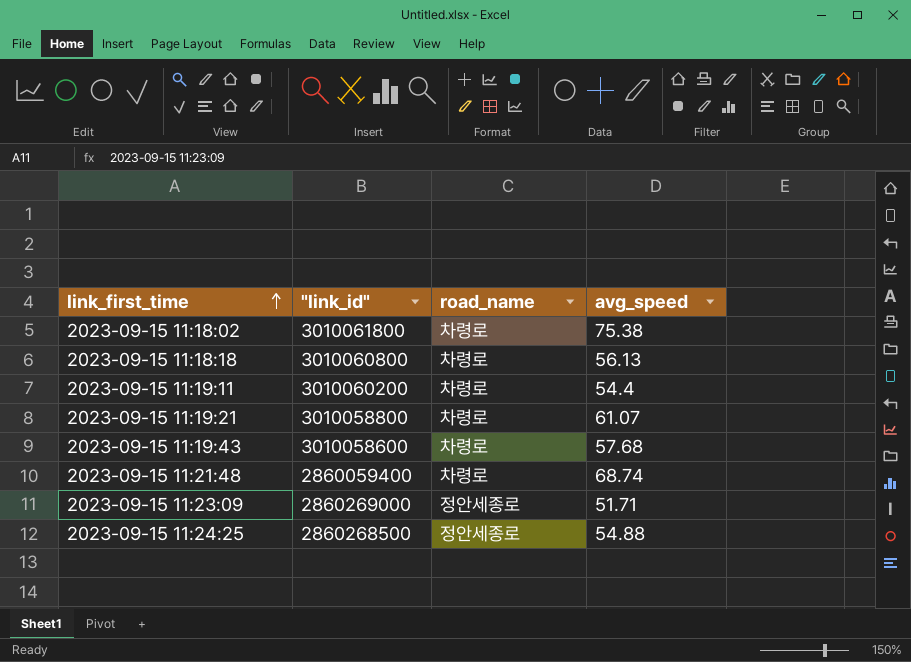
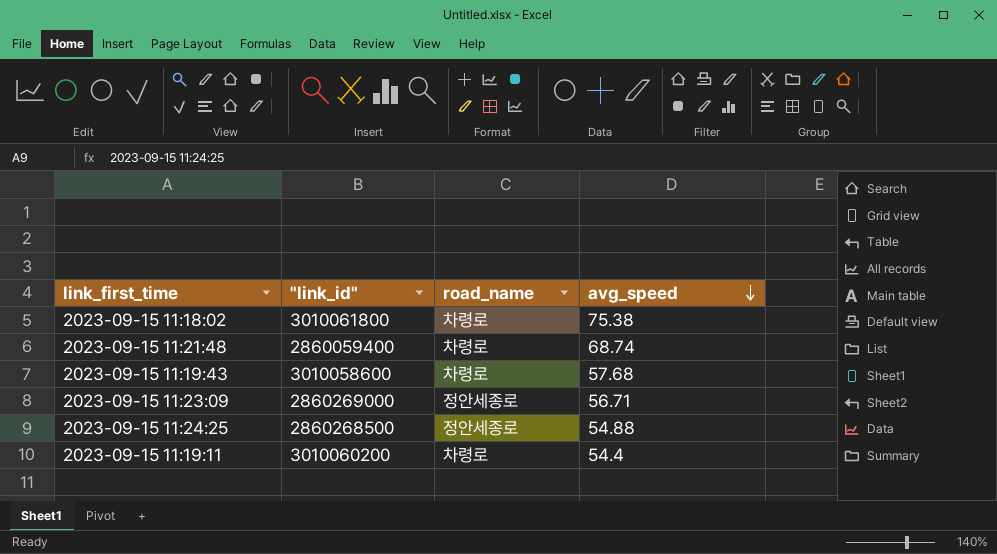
row order: link_first_time ascending -> avg_speed descending
row 2023-09-15 11:18:18: 3010060800 | 차령로 | 56.13 -> none
row 2023-09-15 11:19:21: 3010058800 | 차령로 | 61.07 -> none
2023-09-15 11:23:09 | avg_speed: 51.71 -> 56.71

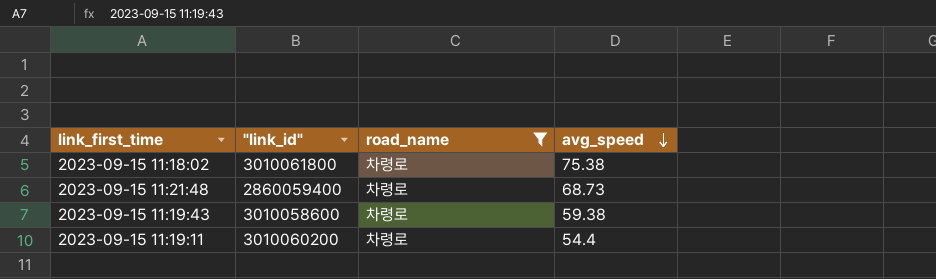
filter: none -> road_name = 차령로
2023-09-15 11:21:48 | avg_speed: 68.74 -> 68.73
2023-09-15 11:19:43 | avg_speed: 57.68 -> 59.38

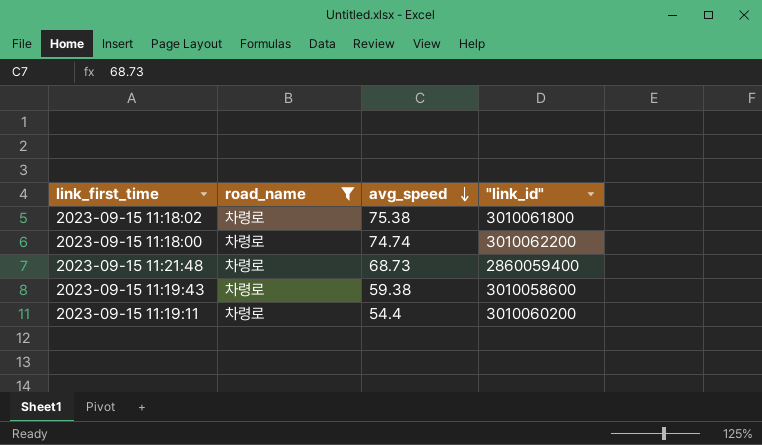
column "link_id" | position: 2 -> 4
row 2023-09-15 11:18:00: none -> 차령로 | 74.74 | 3010062200

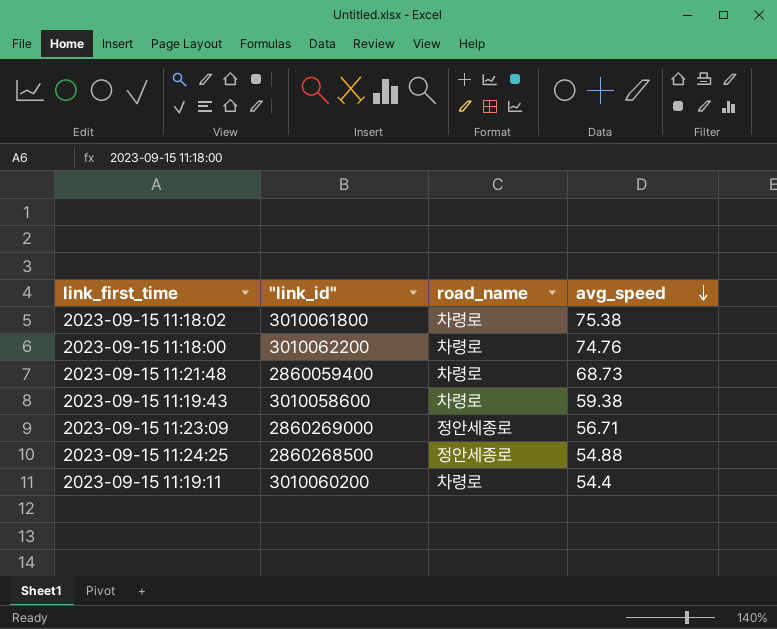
filter: road_name = 차령로 -> none
column "link_id" | position: 4 -> 2
2023-09-15 11:18:00 | avg_speed: 74.74 -> 74.76

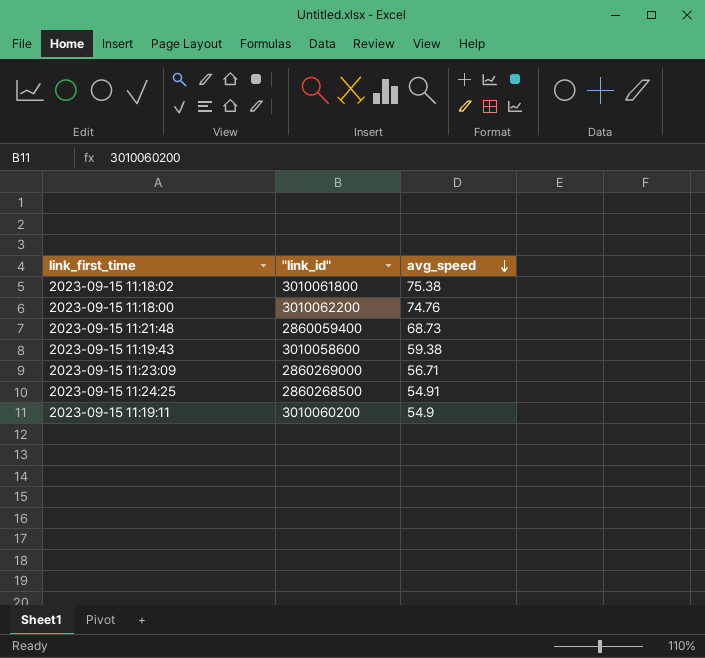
column road_name | position: 3 -> none
2023-09-15 11:24:25 | avg_speed: 54.88 -> 54.91
2023-09-15 11:19:11 | avg_speed: 54.4 -> 54.9

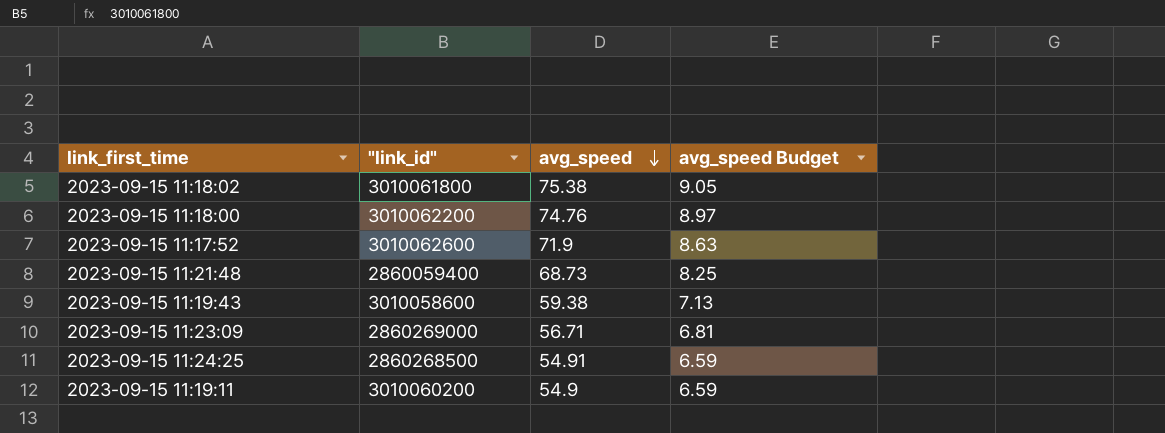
column avg_speed Budget | formula: none -> [avg_speed] * 0.12
row 2023-09-15 11:17:52: none -> 3010062600 | 71.9 | 8.63

